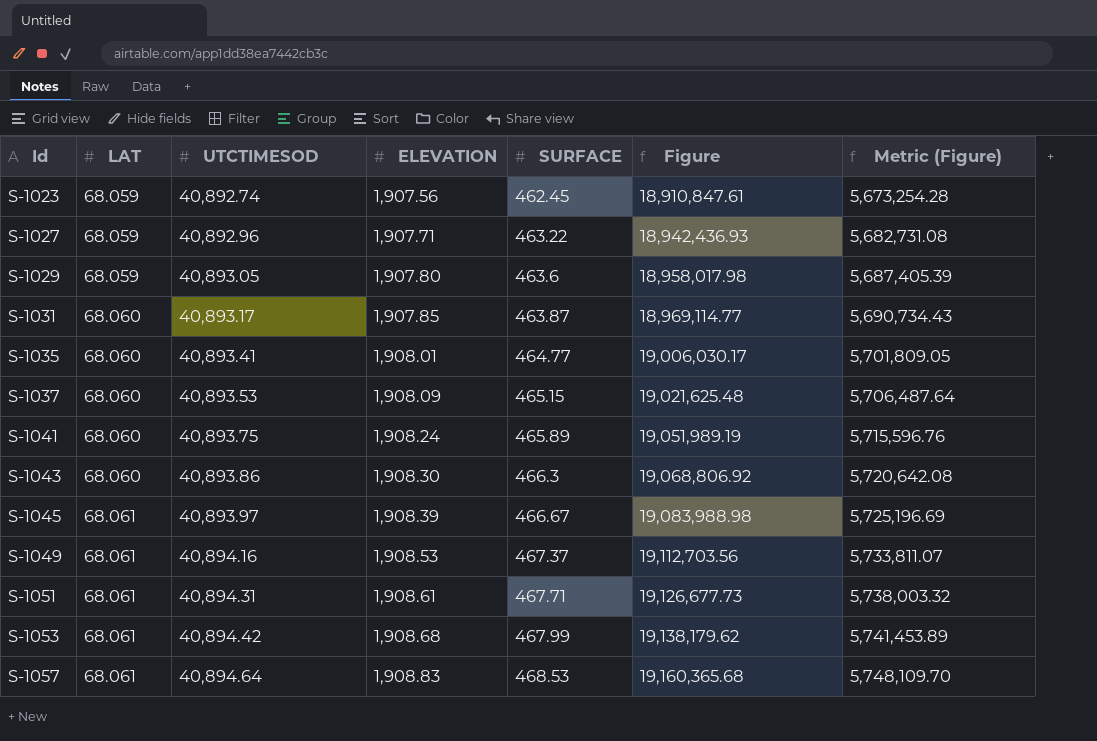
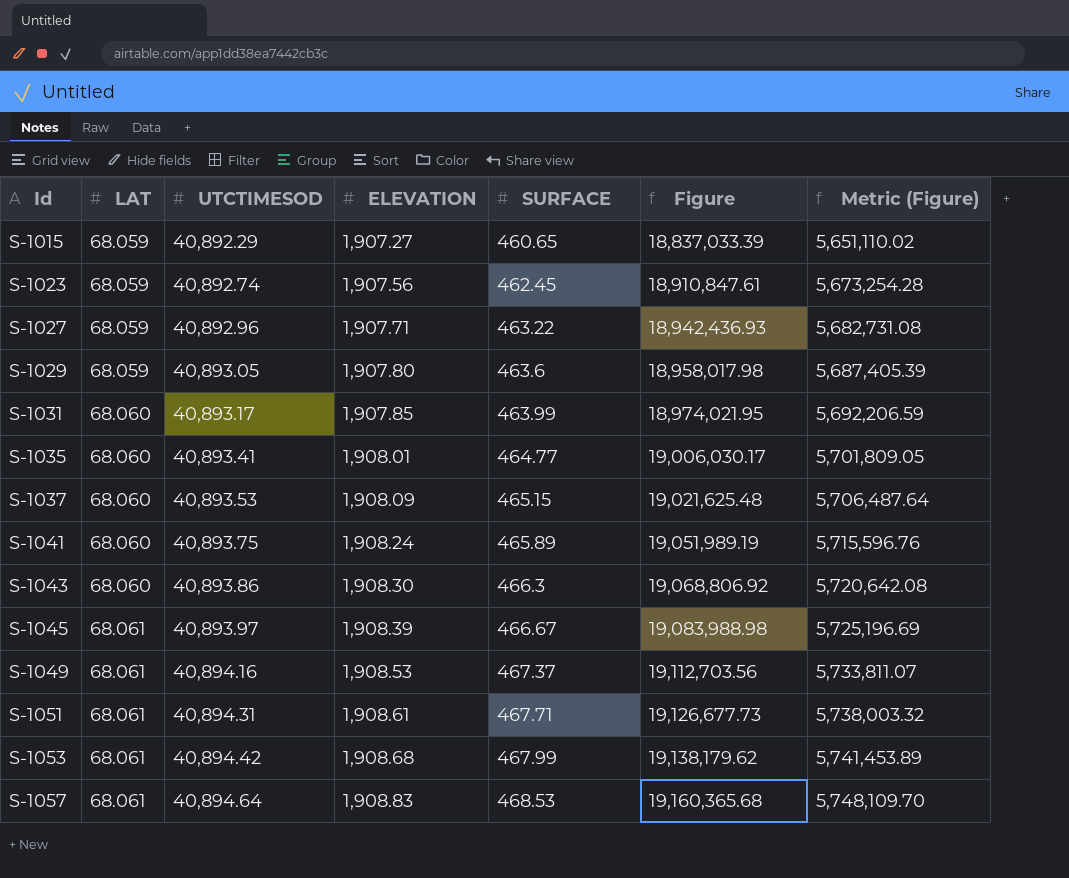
row S-1015: none -> 68.059 | 40,892.29 | 1,907.27 | 460.65 | 18,837,033.39 | 5,651,110.02
S-1031 | SURFACE: 463.87 -> 463.99
S-1031 | Figure: 18,969,114.77 -> 18,974,021.95
S-1031 | Metric (Figure): 5,690,734.43 -> 5,692,206.59

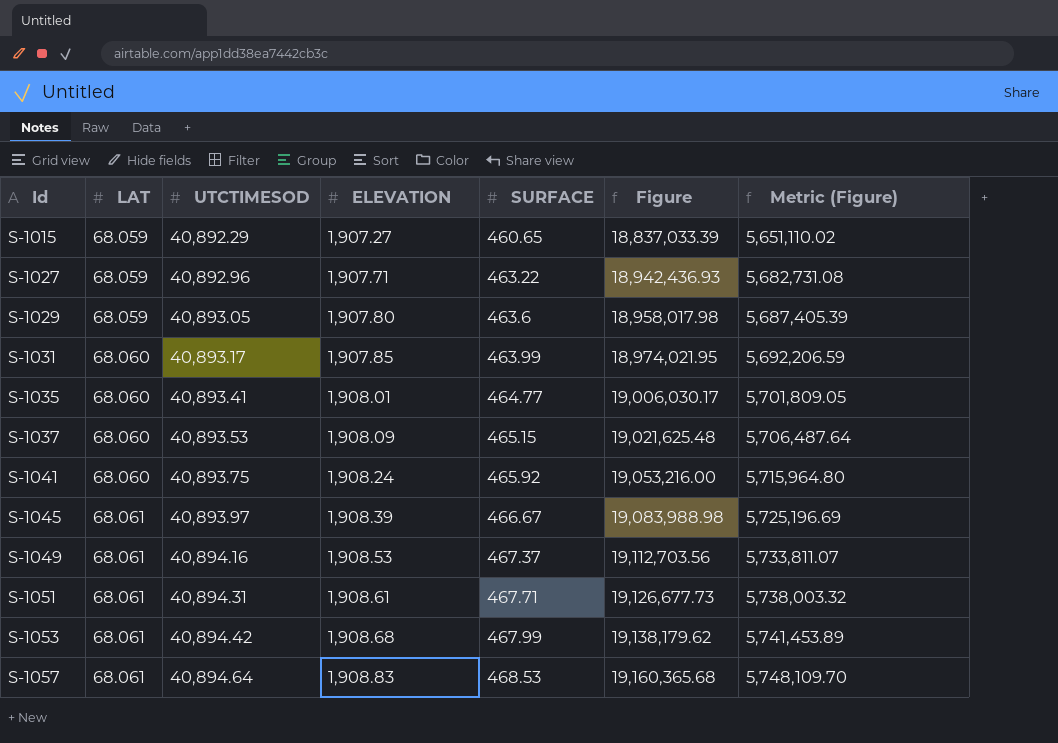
row S-1023: 68.059 | 40,892.74 | 1,907.56 | 462.45 | 18,910,847.61 | 5,673,254.28 -> none
row S-1043: 68.060 | 40,893.86 | 1,908.30 | 466.3 | 19,068,806.92 | 5,720,642.08 -> none
S-1041 | SURFACE: 465.89 -> 465.92
S-1041 | Figure: 19,051,989.19 -> 19,053,216.00
S-1041 | Metric (Figure): 5,715,596.76 -> 5,715,964.80

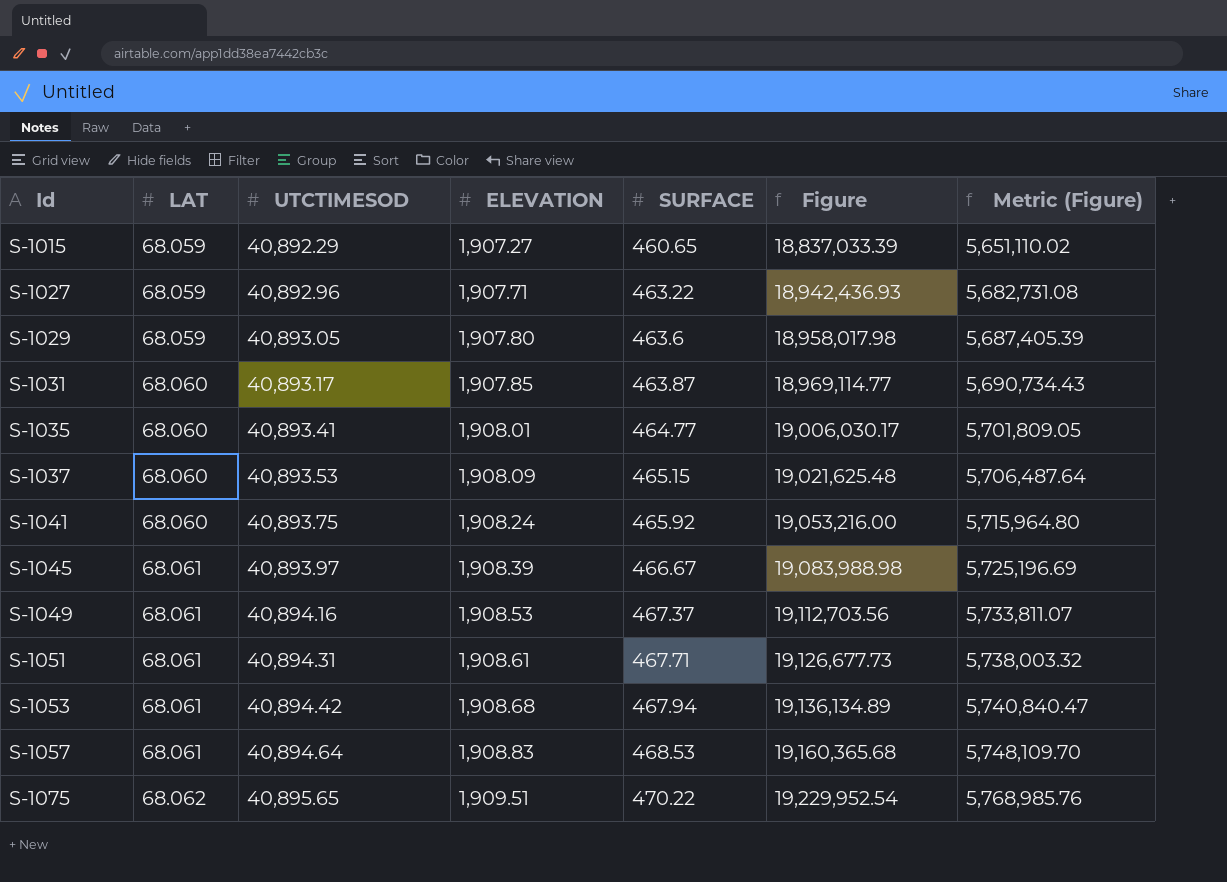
S-1031 | SURFACE: 463.99 -> 463.87
S-1031 | Figure: 18,974,021.95 -> 18,969,114.77
S-1031 | Metric (Figure): 5,692,206.59 -> 5,690,734.43
S-1053 | SURFACE: 467.99 -> 467.94
S-1053 | Figure: 19,138,179.62 -> 19,136,134.89
S-1053 | Metric (Figure): 5,741,453.89 -> 5,740,840.47
row S-1075: none -> 68.062 | 40,895.65 | 1,909.51 | 470.22 | 19,229,952.54 | 5,768,985.76

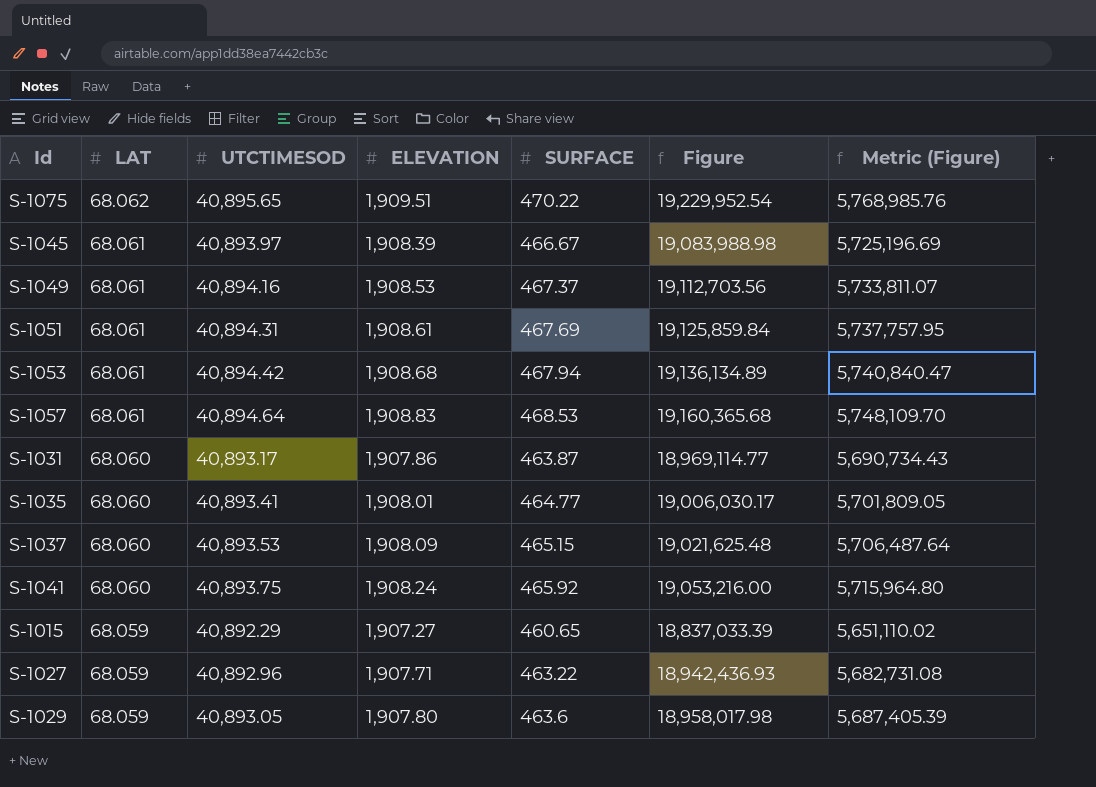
row order: Id ascending -> LAT descending
S-1051 | SURFACE: 467.71 -> 467.69
S-1051 | Figure: 19,126,677.73 -> 19,125,859.84
S-1051 | Metric (Figure): 5,738,003.32 -> 5,737,757.95
S-1031 | ELEVATION: 1,907.85 -> 1,907.86

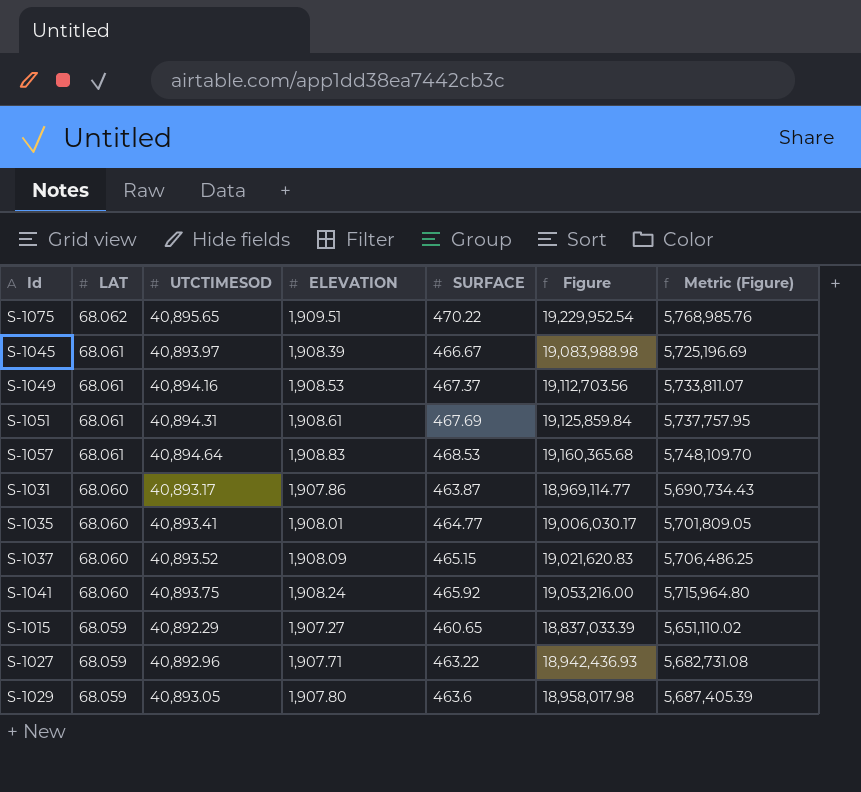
row S-1053: 68.061 | 40,894.42 | 1,908.68 | 467.94 | 19,136,134.89 | 5,740,840.47 -> none
S-1037 | UTCTIMESOD: 40,893.53 -> 40,893.52
S-1037 | Figure: 19,021,625.48 -> 19,021,620.83
S-1037 | Metric (Figure): 5,706,487.64 -> 5,706,486.25

